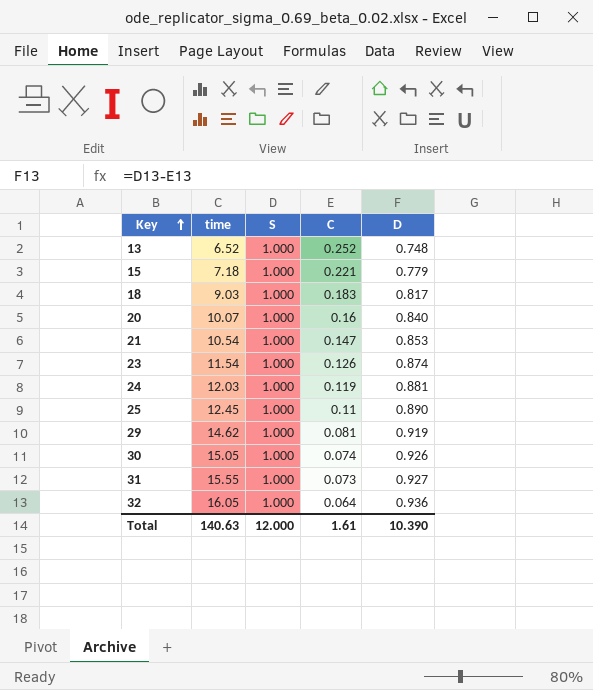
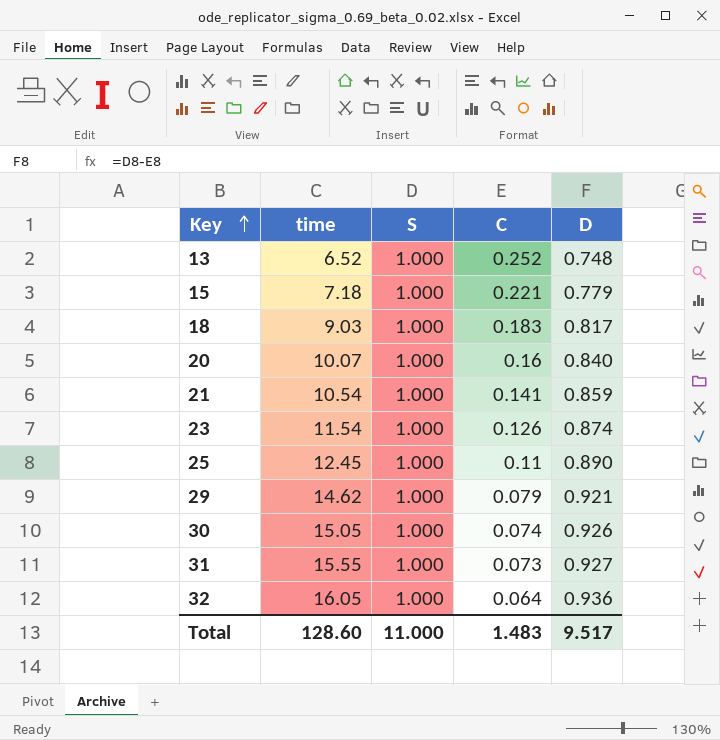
row 24: 12.03 | 1.000 | 0.119 | 0.881 -> none
21 | C: 0.147 -> 0.141
21 | D: 0.853 -> 0.859
29 | C: 0.081 -> 0.079
29 | D: 0.919 -> 0.921
Total | time: 140.63 -> 128.60
Total | S: 12.000 -> 11.000
Total | C: 1.61 -> 1.483
Total | D: 10.390 -> 9.517

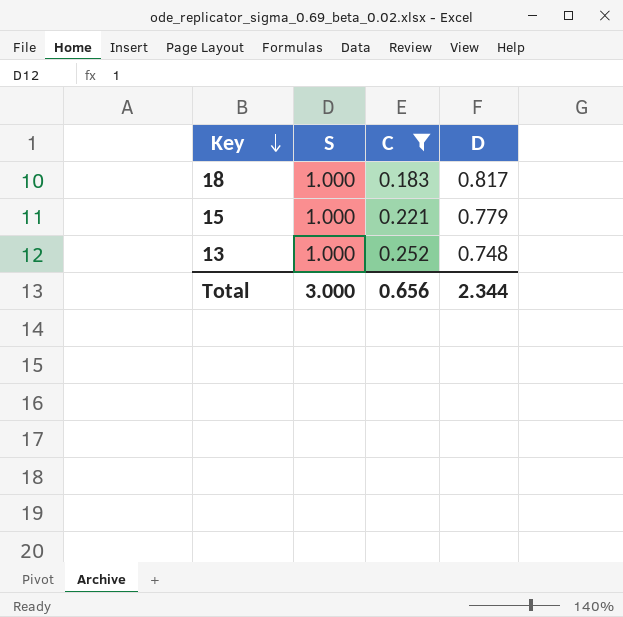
filter: none -> C >= 0.183
row order: Key ascending -> Key descending
column time | position: 2 -> none
Total | S: 11.000 -> 3.000
Total | C: 1.483 -> 0.656
Total | D: 9.517 -> 2.344

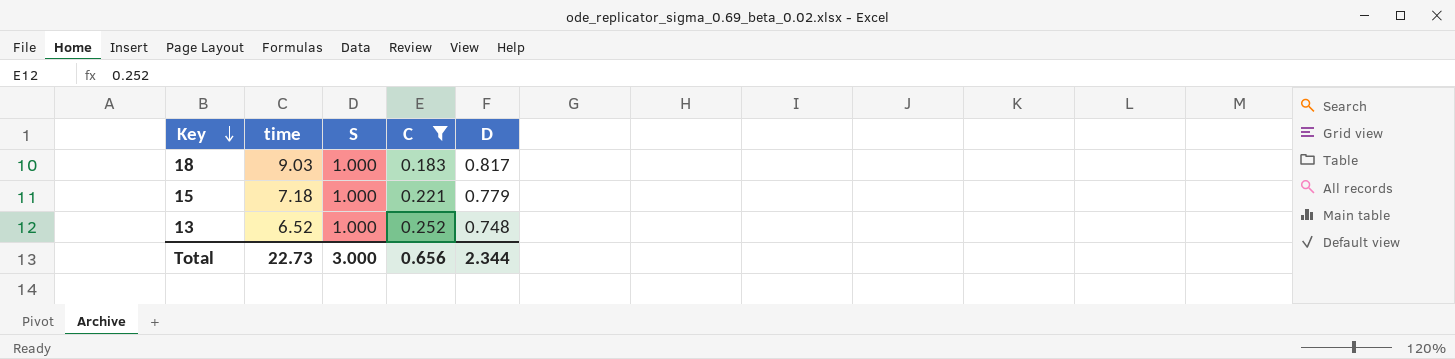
column time | position: none -> 2

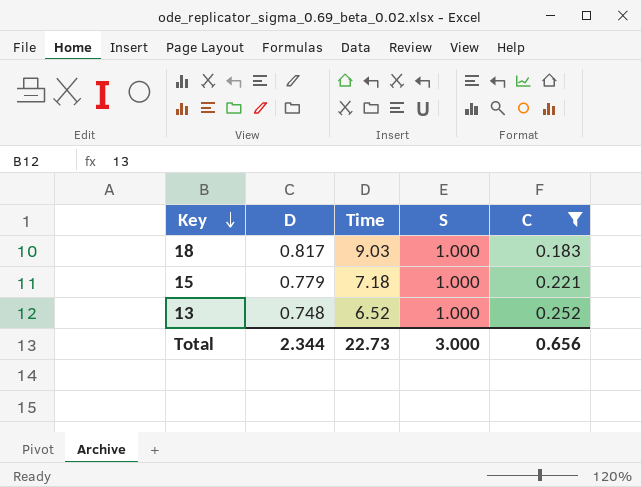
column D | position: 5 -> 2
column name: time -> Time

